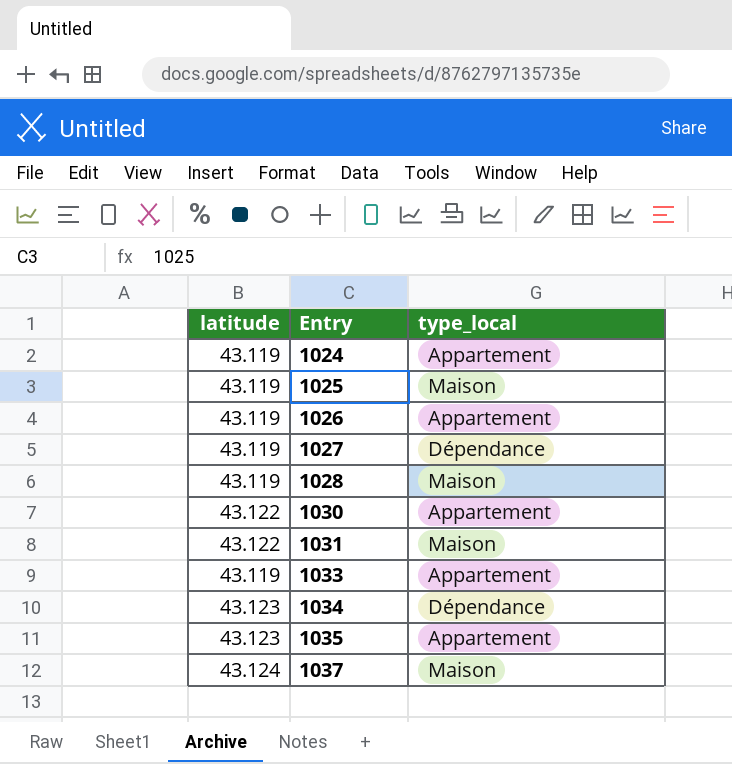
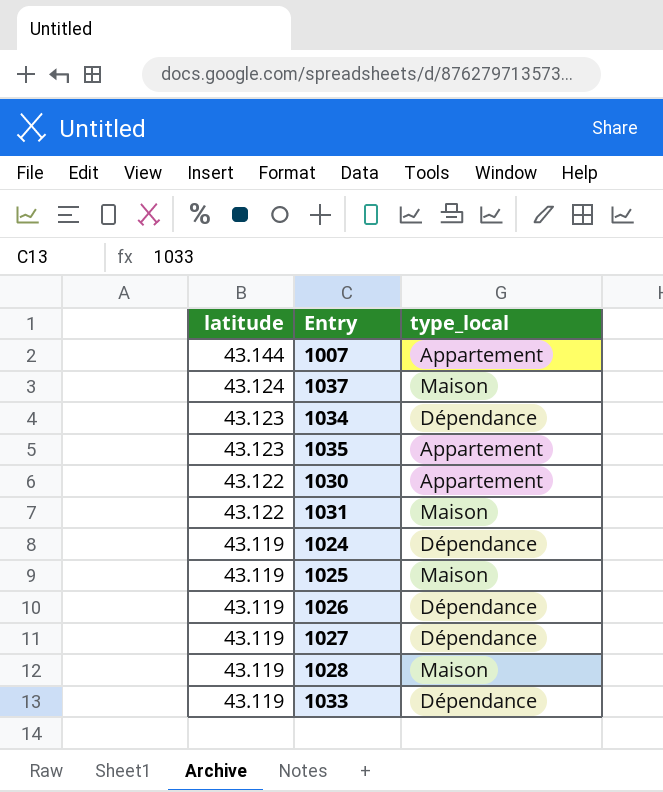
row order: Entry ascending -> latitude descending
row 1007: none -> 43.144 | Appartement
1024 | type_local: Appartement -> Dépendance
1026 | type_local: Appartement -> Dépendance
1033 | type_local: Appartement -> Dépendance

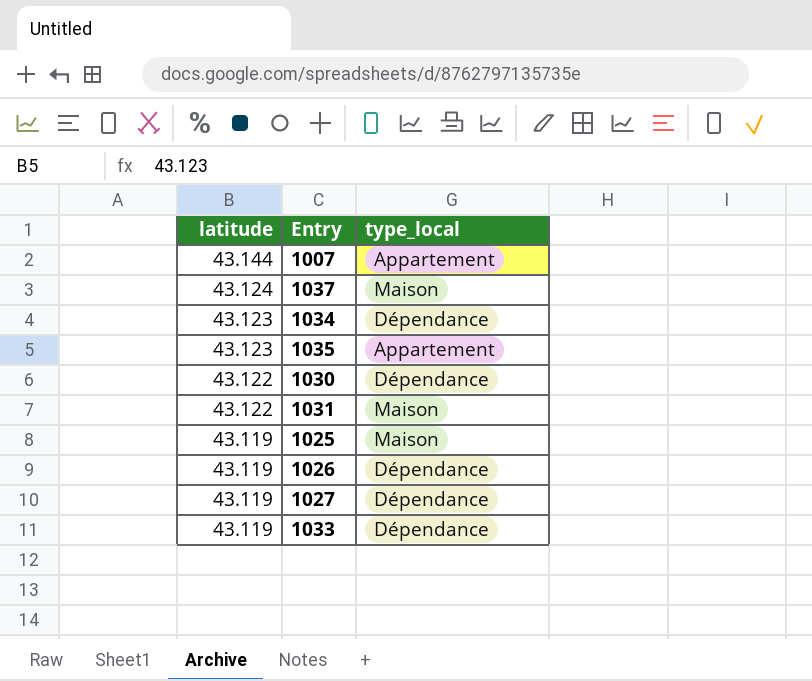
row 1024: 43.119 | Dépendance -> none
row 1028: 43.119 | Maison -> none
1030 | type_local: Appartement -> Dépendance

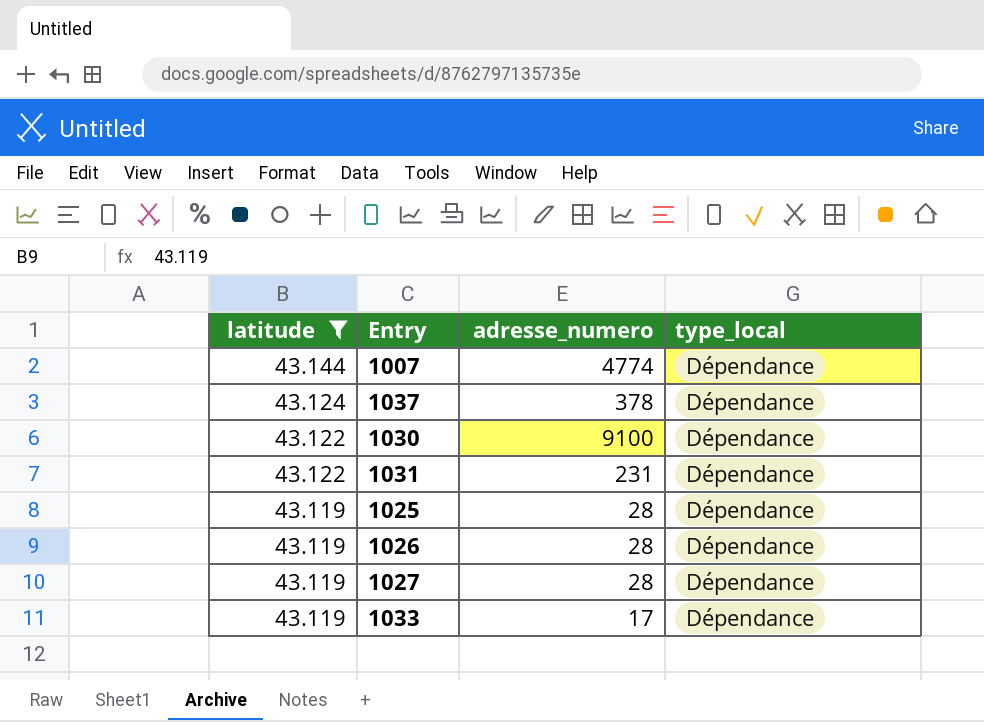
filter: none -> latitude != 43.123
column adresse_numero | position: none -> 3
1007 | type_local: Appartement -> Dépendance
1037 | type_local: Maison -> Dépendance
1031 | type_local: Maison -> Dépendance
1025 | type_local: Maison -> Dépendance

